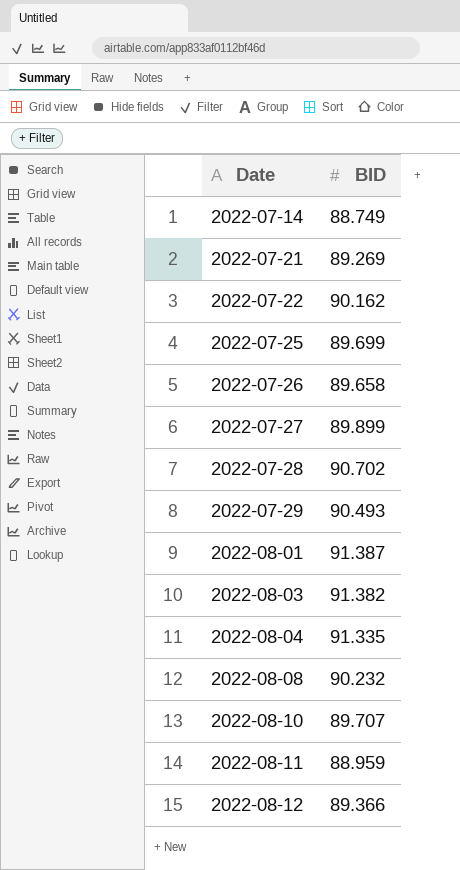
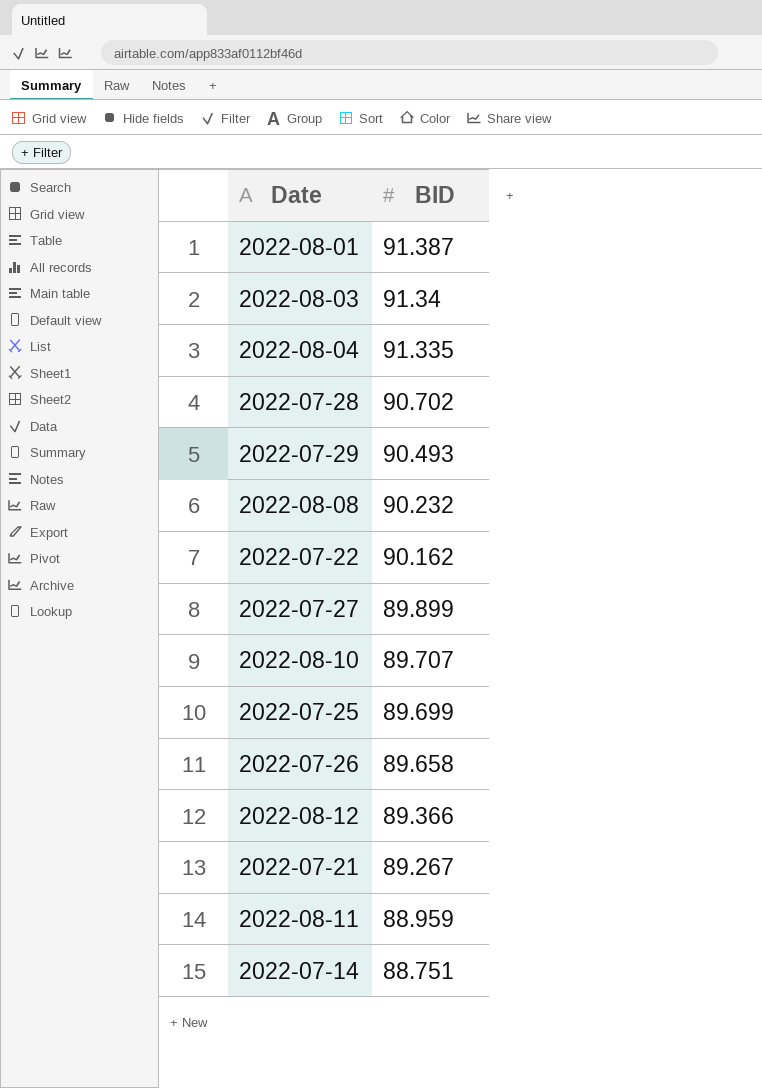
row order: Date ascending -> BID descending
2022-08-03 | BID: 91.382 -> 91.34
2022-07-21 | BID: 89.269 -> 89.267
2022-07-14 | BID: 88.749 -> 88.751

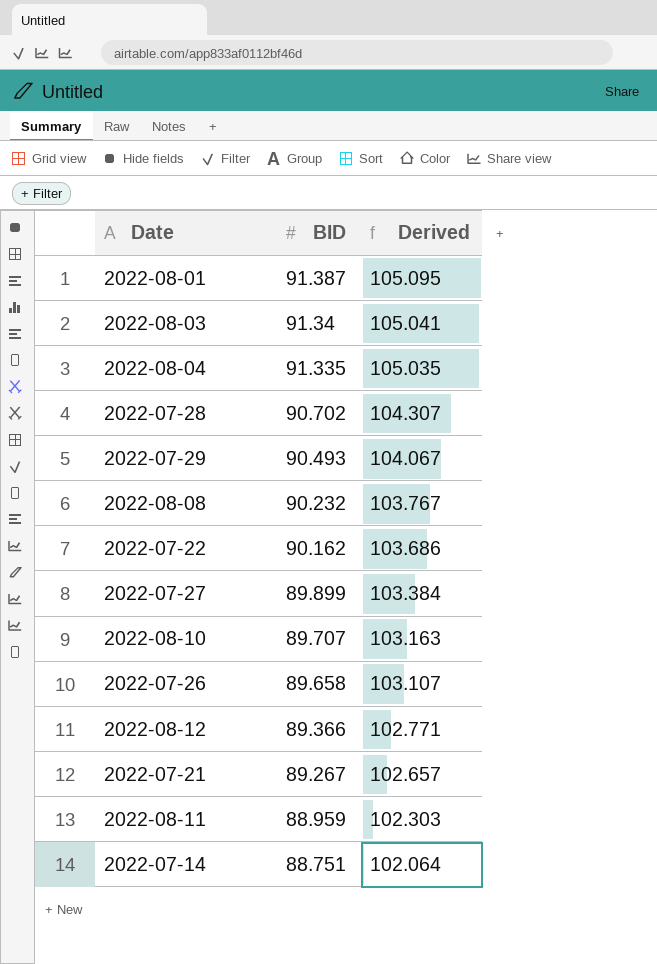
column Derived | formula: none -> [BID] * 1.15
row 2022-07-25: 89.699 -> none

